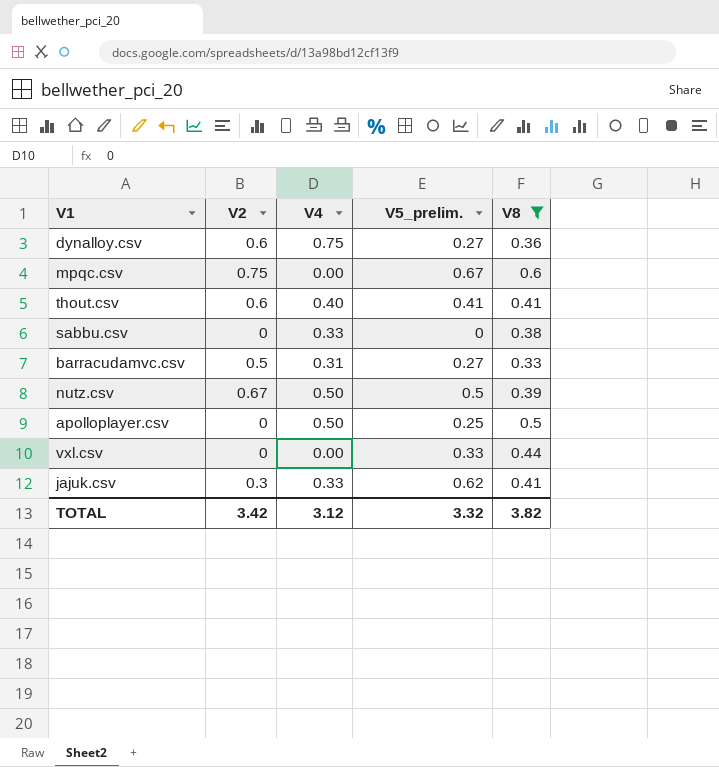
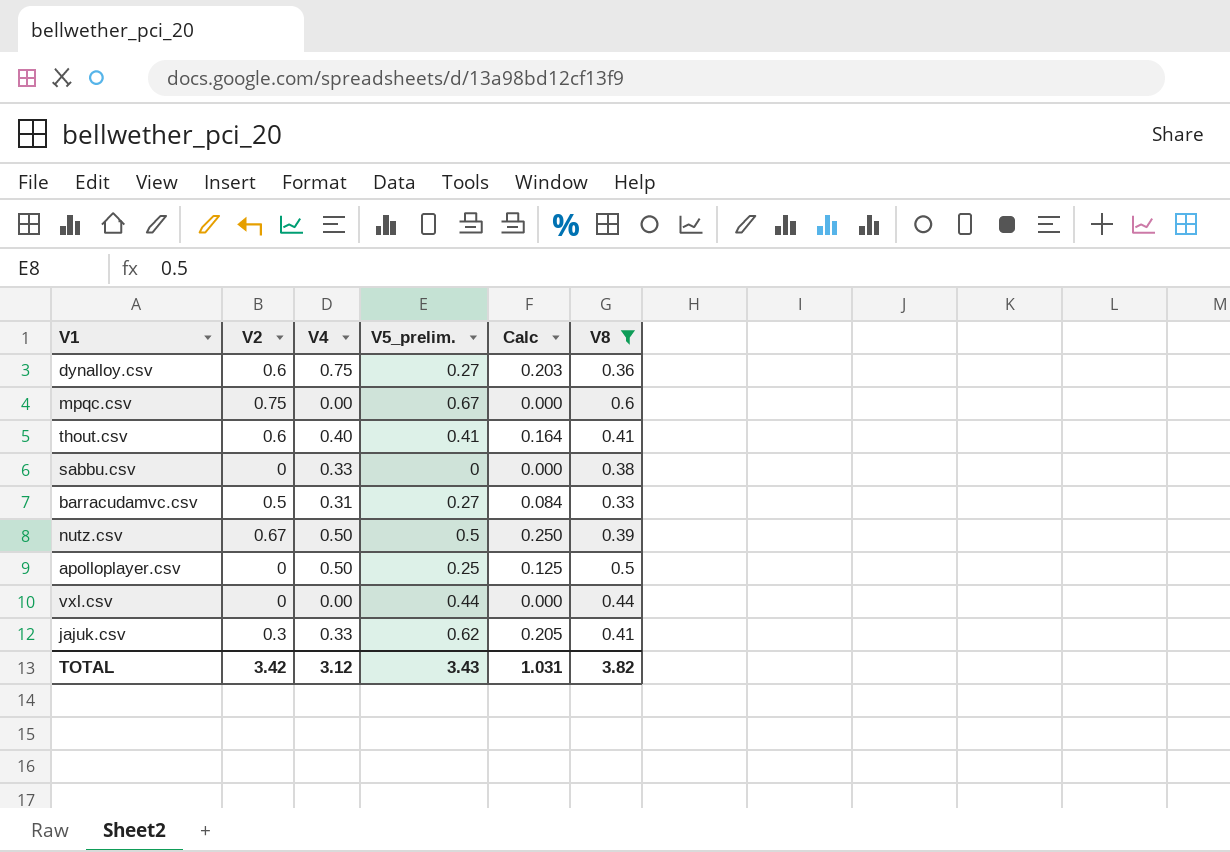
column Calc | formula: none -> [V4] * [V5_prelim.]
vxl.csv | V5_prelim.: 0.33 -> 0.44
TOTAL | V5_prelim.: 3.32 -> 3.43

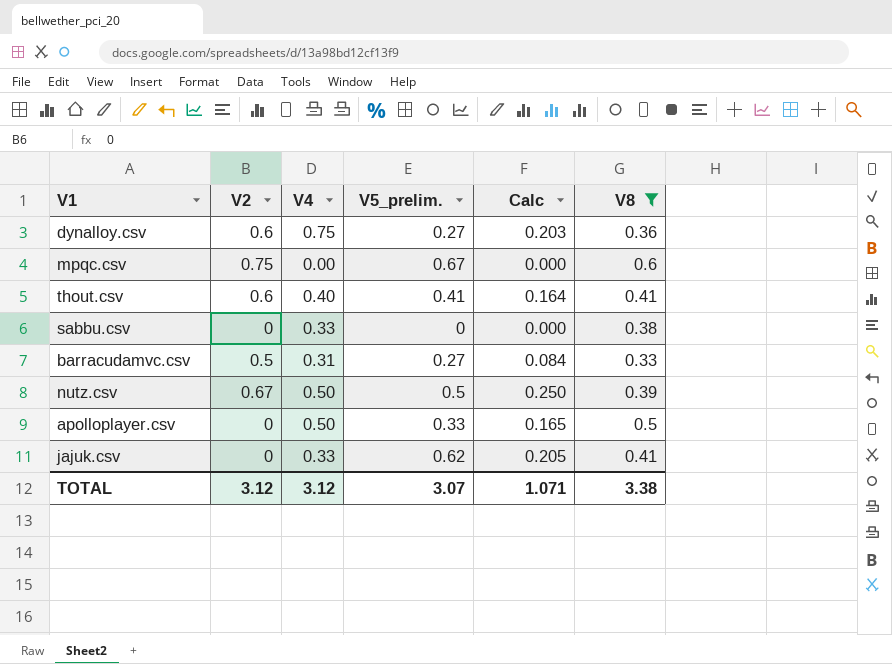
row vxl.csv: 0 | 0.00 | 0.44 | 0.000 | 0.44 -> none
apolloplayer.csv | V5_prelim.: 0.25 -> 0.33
apolloplayer.csv | Calc: 0.125 -> 0.165
jajuk.csv | V2: 0.3 -> 0
TOTAL | V2: 3.42 -> 3.12
TOTAL | V5_prelim.: 3.43 -> 3.07
TOTAL | Calc: 1.031 -> 1.071
TOTAL | V8: 3.82 -> 3.38

